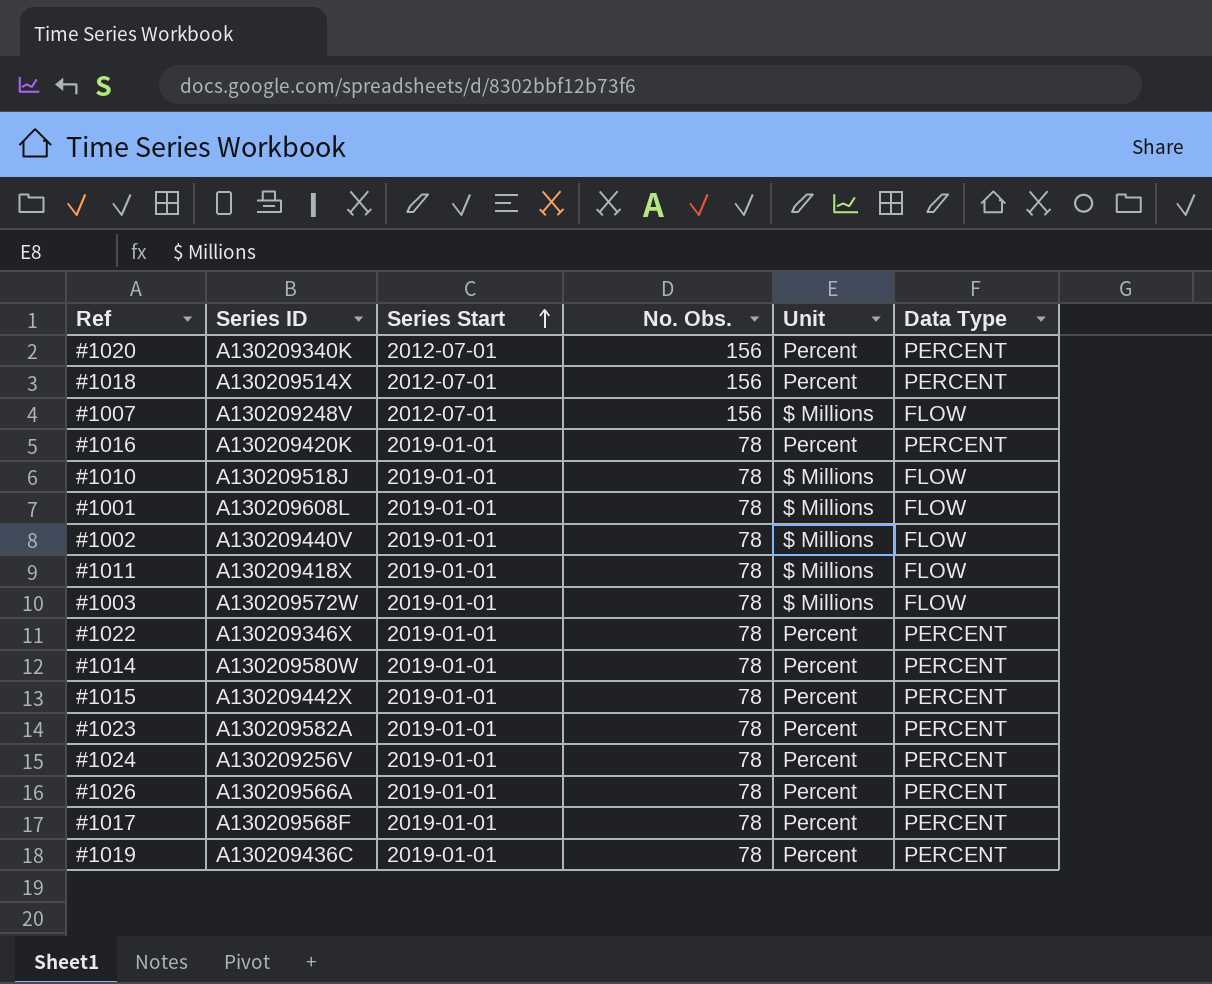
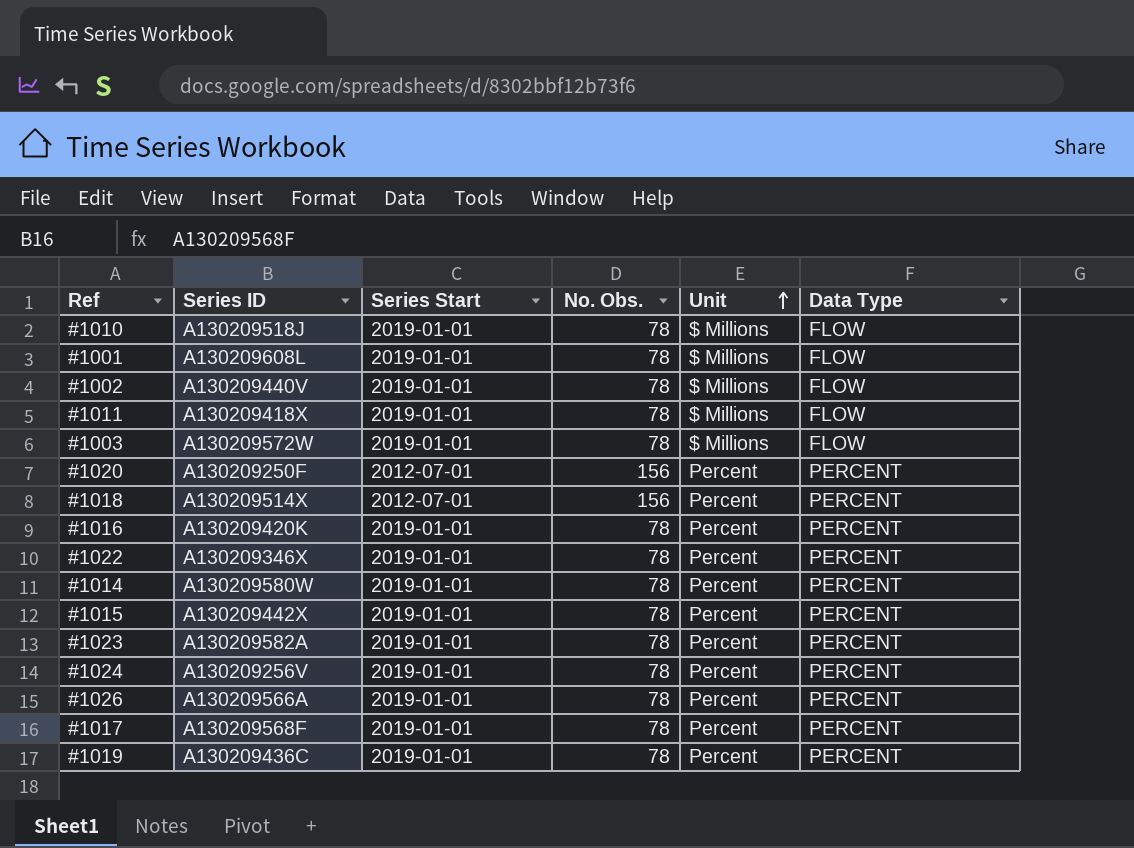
row order: Series Start ascending -> Unit ascending
row #1007: A130209248V | 2012-07-01 | 156 | $ Millions | FLOW -> none
#1020 | Series ID: A130209340K -> A130209250F

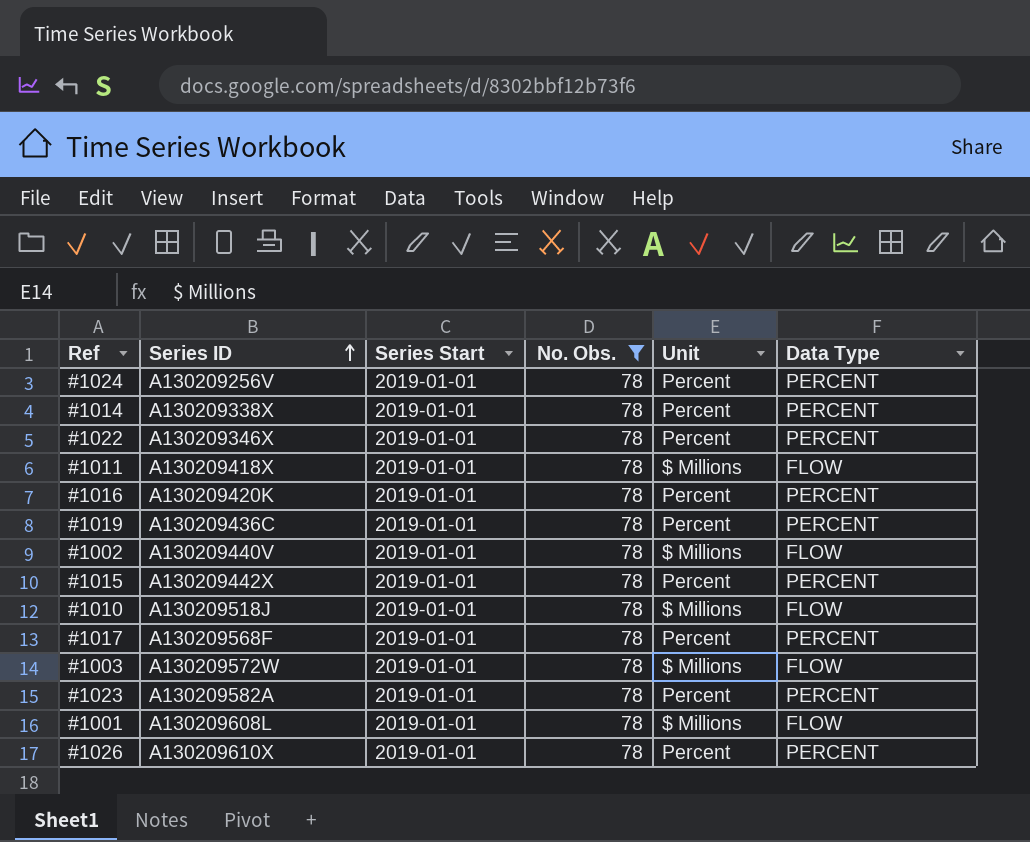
filter: none -> No. Obs. = 78
row order: Unit ascending -> Series ID ascending
#1014 | Series ID: A130209580W -> A130209338X
#1026 | Series ID: A130209566A -> A130209610X

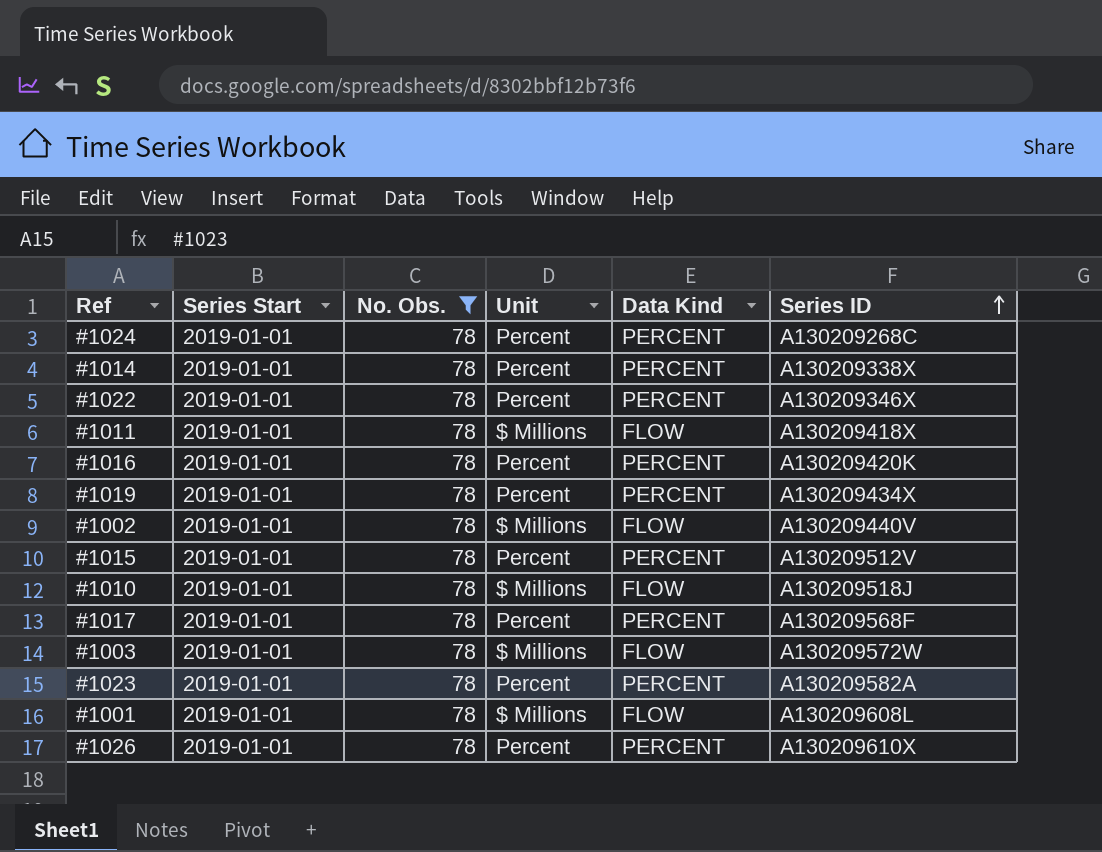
column name: Data Type -> Data Kind
column Series ID | position: 2 -> 6
#1024 | Series ID: A130209256V -> A130209268C
#1019 | Series ID: A130209436C -> A130209434X
#1015 | Series ID: A130209442X -> A130209512V

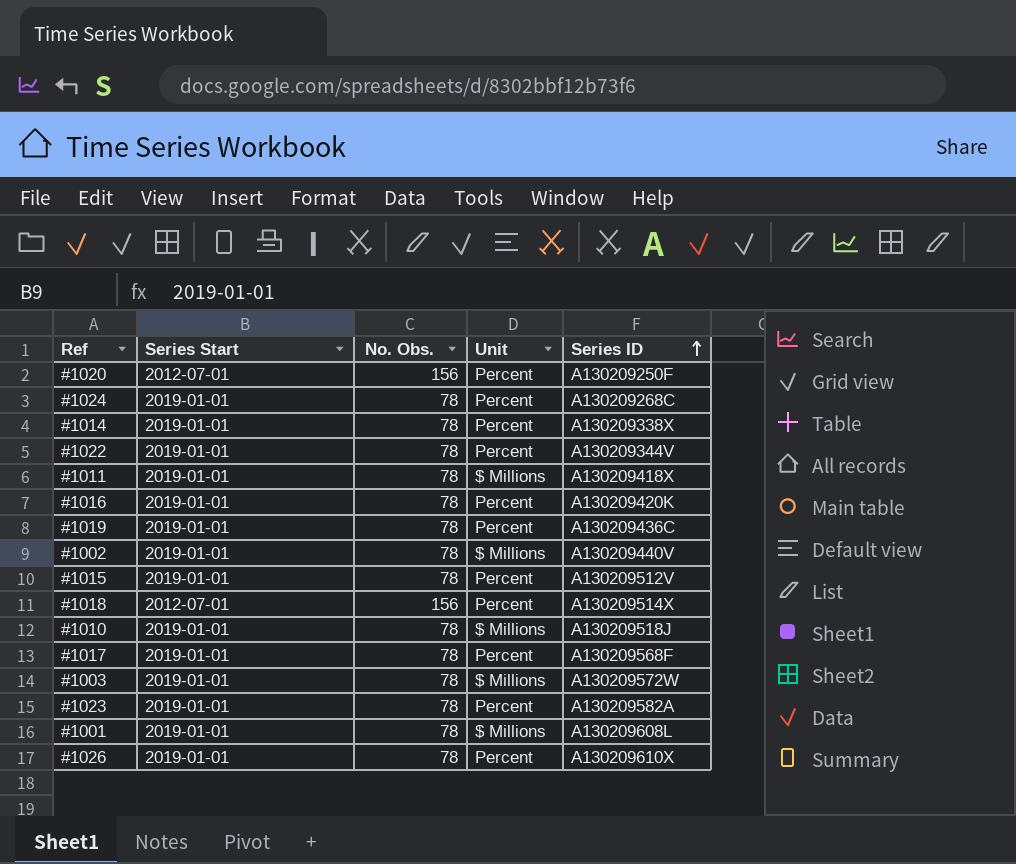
filter: No. Obs. = 78 -> none
column Data Kind | position: 5 -> none
#1022 | Series ID: A130209346X -> A130209344V
#1019 | Series ID: A130209434X -> A130209436C

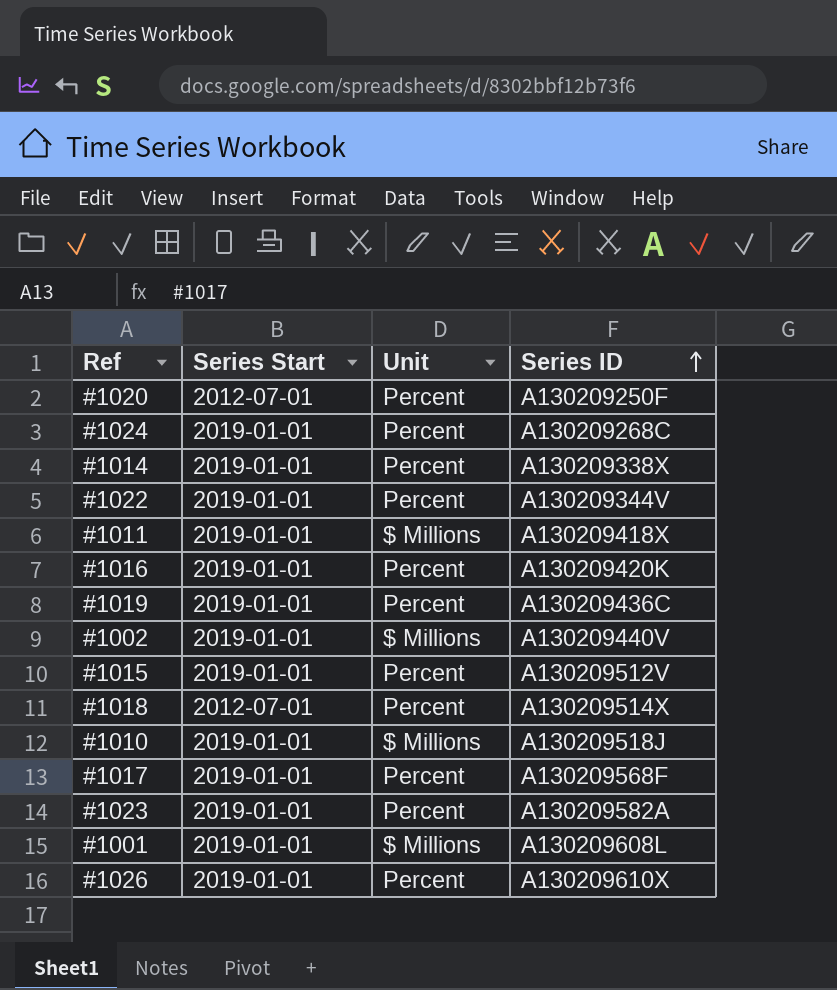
column No. Obs. | position: 3 -> none
row #1003: 2019-01-01 | 78 | $ Millions | A130209572W -> none

